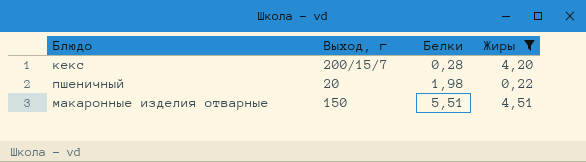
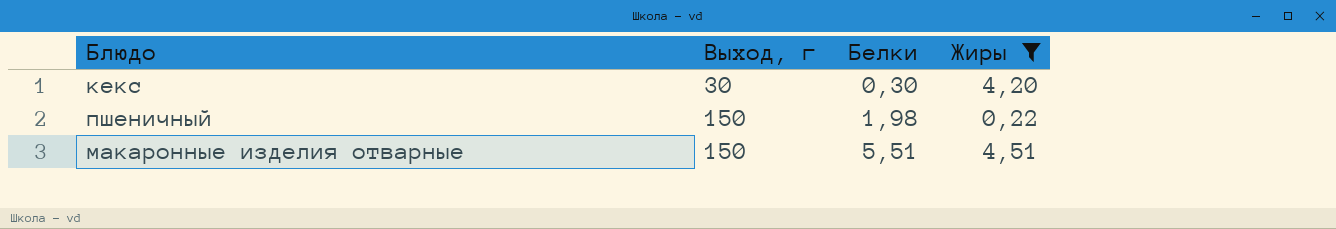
кекс | Выход, г: 200/15/7 -> 30
кекс | Белки: 0,28 -> 0,30
пшеничный | Выход, г: 20 -> 150

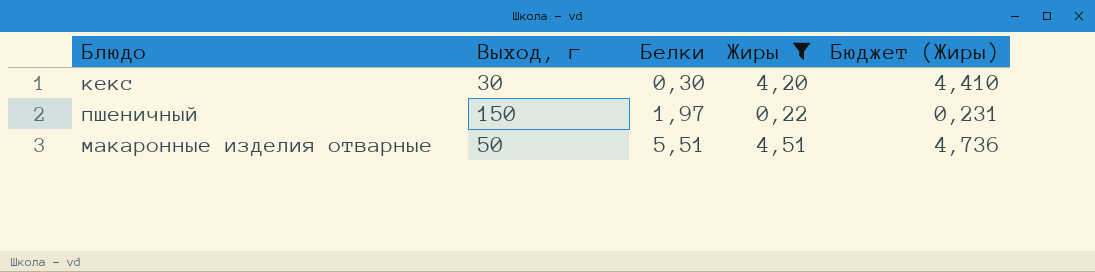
column Бюджет (Жиры) | formula: none -> [Жиры] * 1,05
пшеничный | Белки: 1,98 -> 1,97
макаронные изделия отварные | Выход, г: 150 -> 50

